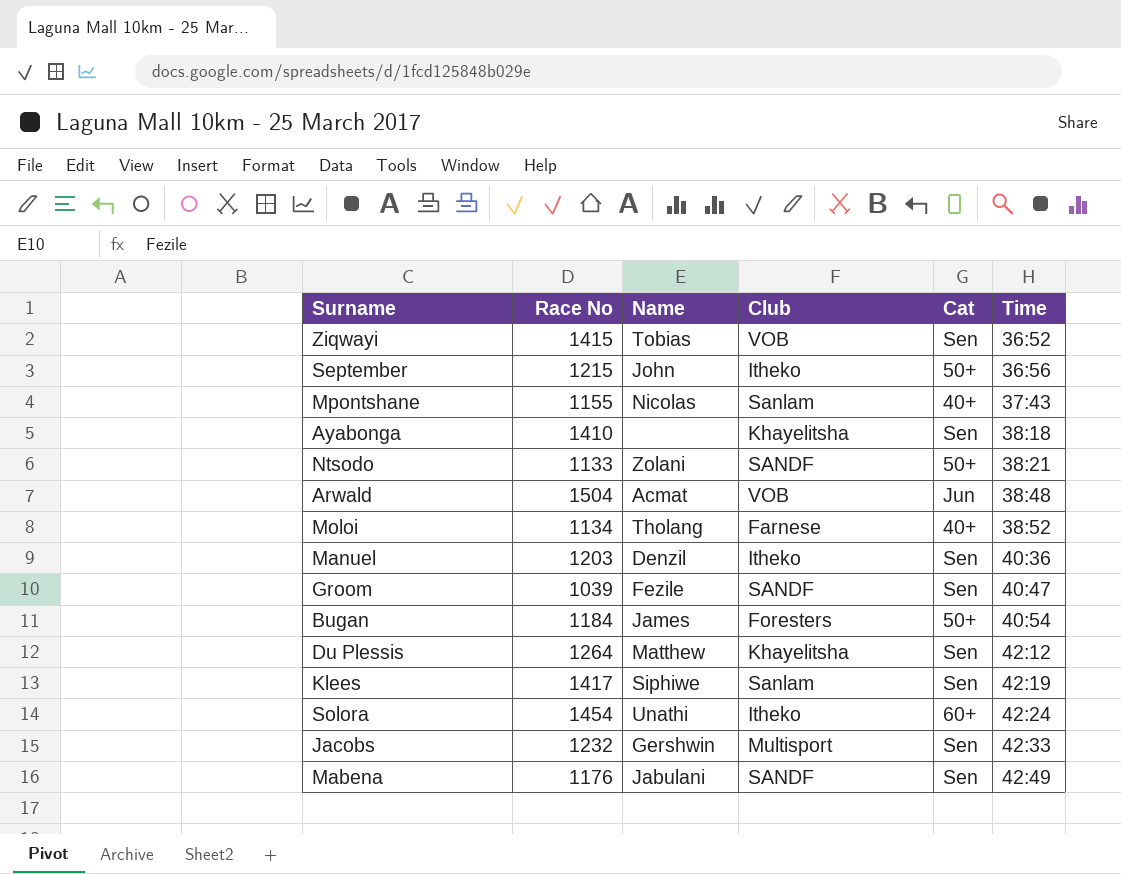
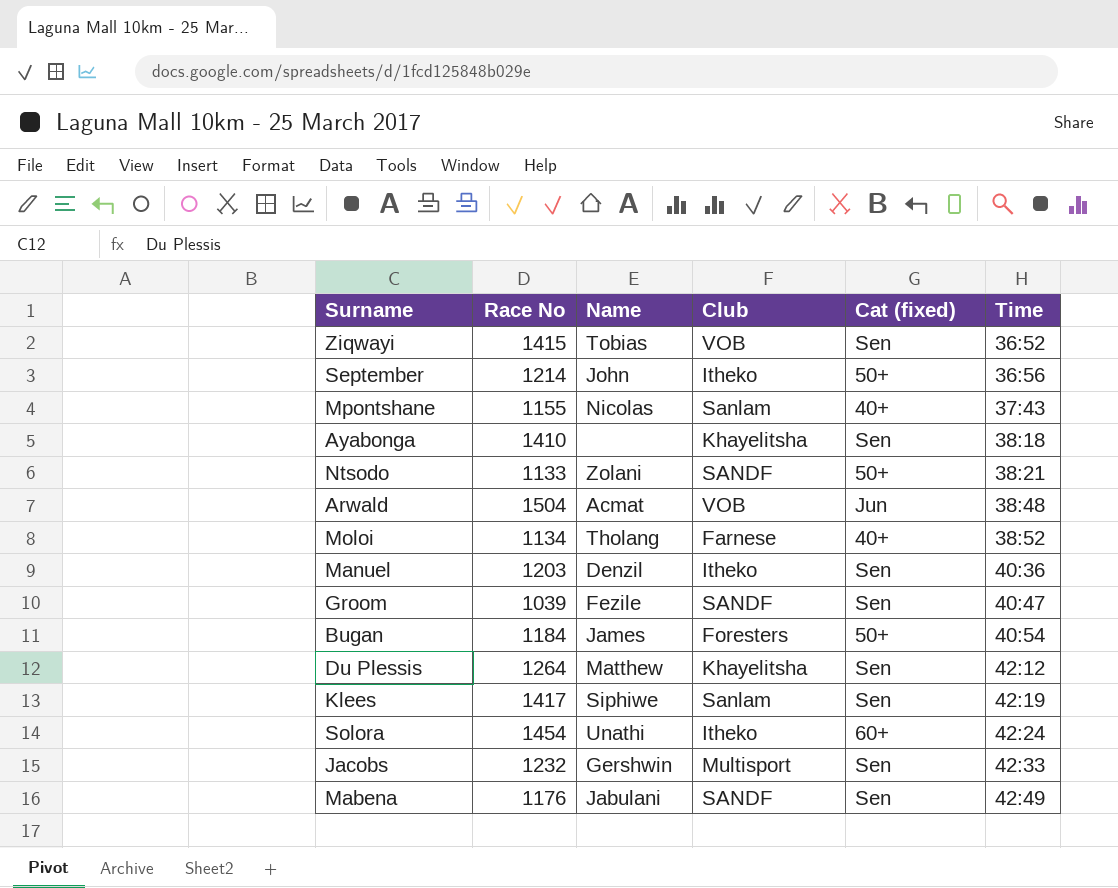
column name: Cat -> Cat (fixed)
September | Race No: 1215 -> 1214

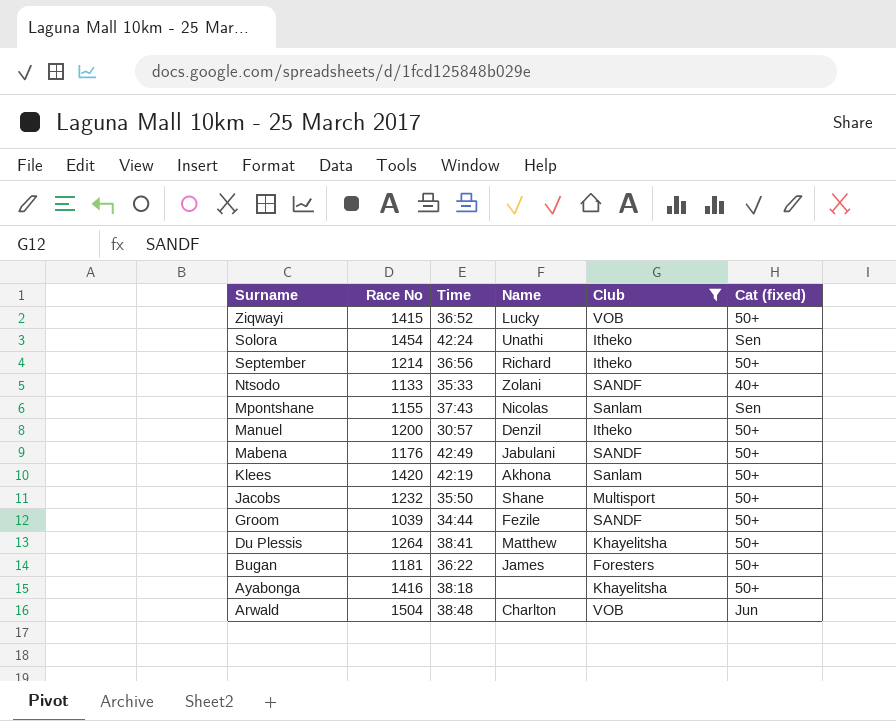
filter: none -> Club != Farnese
row order: Time ascending -> Surname descending
column Time | position: 6 -> 3
Ziqwayi | Name: Tobias -> Lucky
Ziqwayi | Cat (fixed): Sen -> 50+
Solora | Cat (fixed): 60+ -> Sen
September | Name: John -> Richard
Ntsodo | Time: 38:21 -> 35:33
Ntsodo | Cat (fixed): 50+ -> 40+
Mpontshane | Cat (fixed): 40+ -> Sen
Manuel | Race No: 1203 -> 1200
Manuel | Time: 40:36 -> 30:57
Manuel | Cat (fixed): Sen -> 50+
Mabena | Cat (fixed): Sen -> 50+
Klees | Race No: 1417 -> 1420
Klees | Name: Siphiwe -> Akhona
Klees | Cat (fixed): Sen -> 50+
Jacobs | Time: 42:33 -> 35:50
Jacobs | Name: Gershwin -> Shane
Jacobs | Cat (fixed): Sen -> 50+
Groom | Time: 40:47 -> 34:44
Groom | Cat (fixed): Sen -> 50+
Du Plessis | Time: 42:12 -> 38:41
Du Plessis | Cat (fixed): Sen -> 50+
Bugan | Race No: 1184 -> 1181
Bugan | Time: 40:54 -> 36:22
Ayabonga | Race No: 1410 -> 1416
Ayabonga | Cat (fixed): Sen -> 50+
Arwald | Name: Acmat -> Charlton

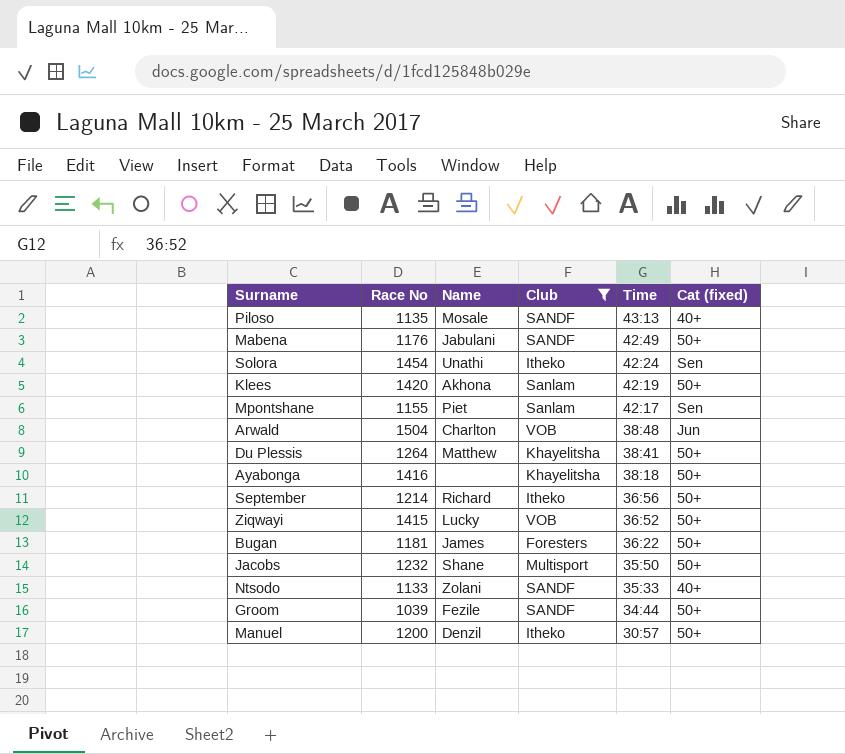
row order: Surname descending -> Time descending
column Time | position: 3 -> 5
row Piloso: none -> 1135 | Mosale | SANDF | 43:13 | 40+
Mpontshane | Name: Nicolas -> Piet
Mpontshane | Time: 37:43 -> 42:17

